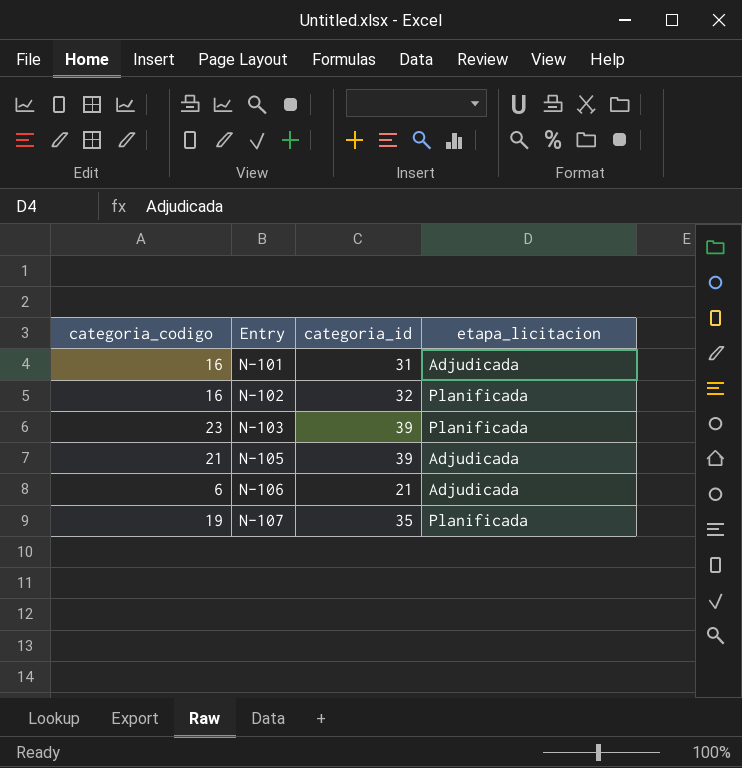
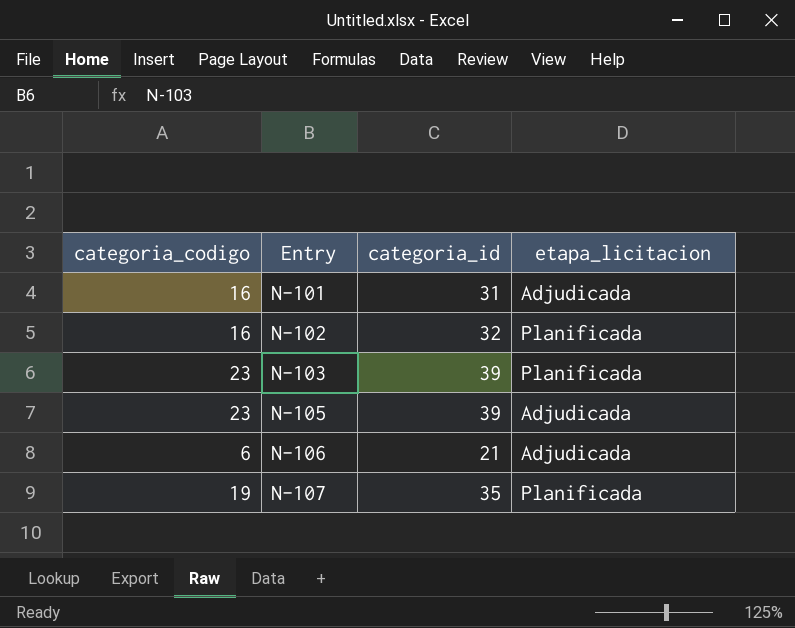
N-105 | categoria_codigo: 21 -> 23

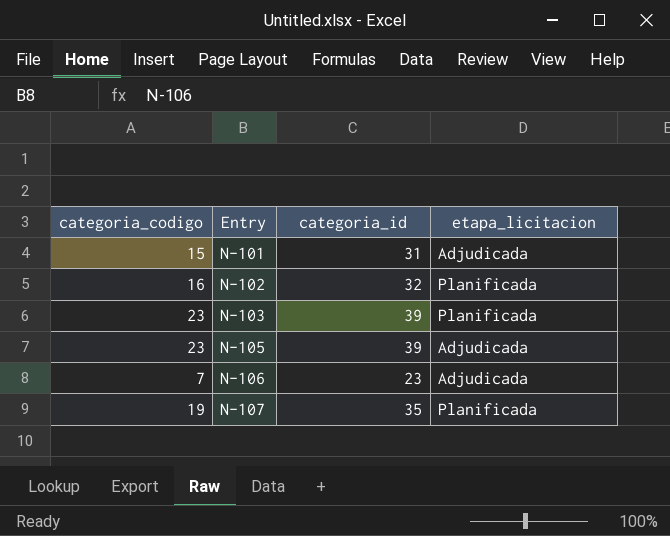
N-101 | categoria_codigo: 16 -> 15
N-106 | categoria_codigo: 6 -> 7
N-106 | categoria_id: 21 -> 23

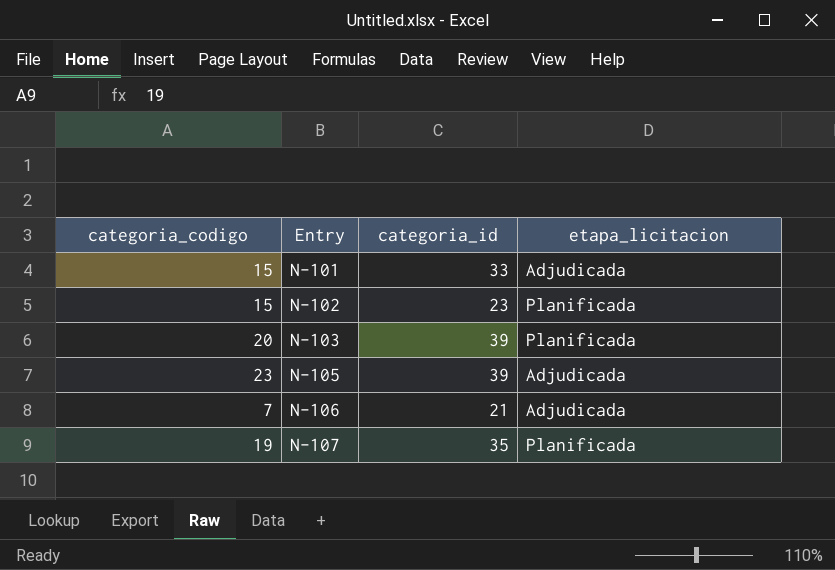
N-101 | categoria_id: 31 -> 33
N-102 | categoria_codigo: 16 -> 15
N-102 | categoria_id: 32 -> 23
N-103 | categoria_codigo: 23 -> 20
N-106 | categoria_id: 23 -> 21

